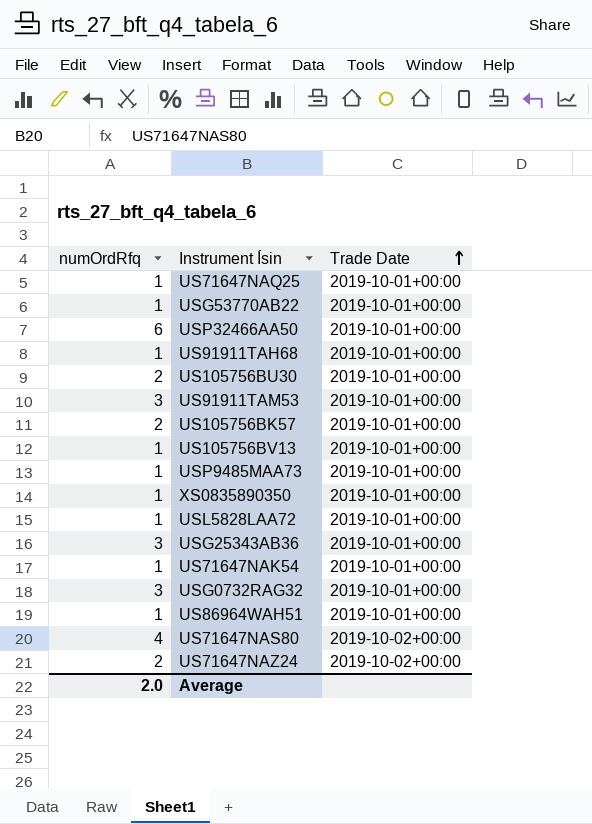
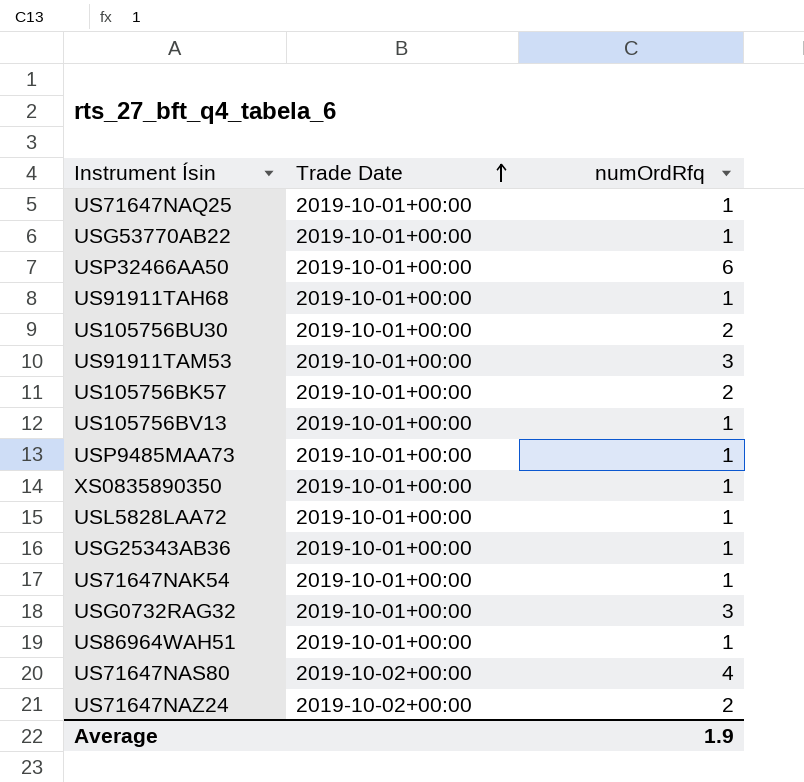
column numOrdRfq | position: 1 -> 3
USG25343AB36 | numOrdRfq: 3 -> 1
Average | numOrdRfq: 2.0 -> 1.9

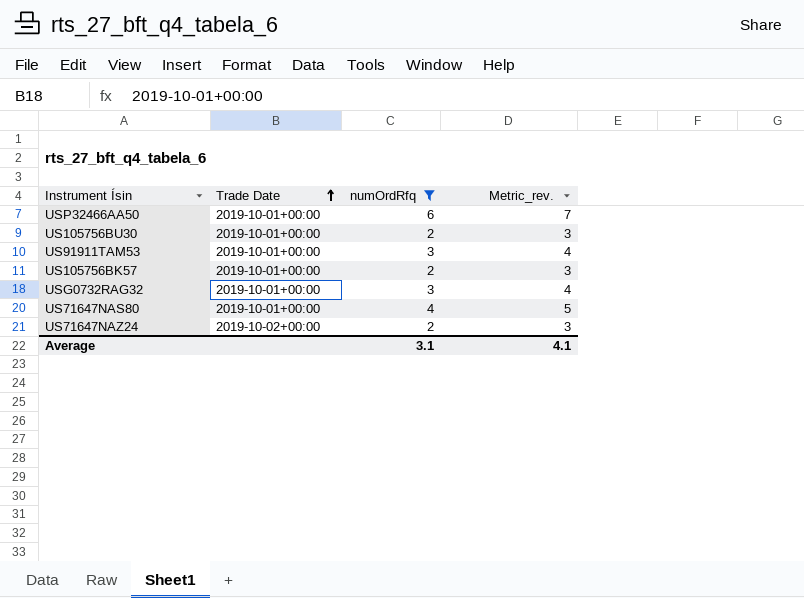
filter: none -> numOrdRfq != 1
column Metric_rev. | formula: none -> [numOrdRfq] + 1
US71647NAS80 | Trade Date: 2019-10-02+00:00 -> 2019-10-01+00:00
Average | numOrdRfq: 1.9 -> 3.1

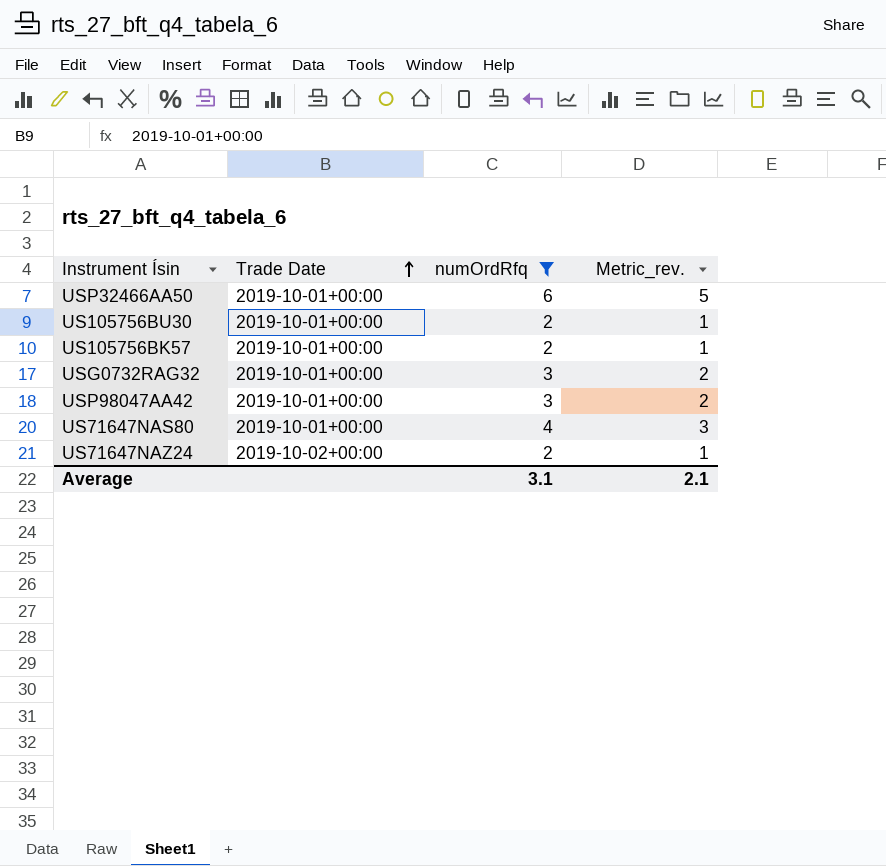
column Metric_rev. | formula: [numOrdRfq] + 1 -> [numOrdRfq] - 1
row US91911TAM53: 2019-10-01+00:00 | 3 | 4 -> none
row USP98047AA42: none -> 2019-10-01+00:00 | 3 | 2
Average | Metric_rev.: 4.1 -> 2.1

